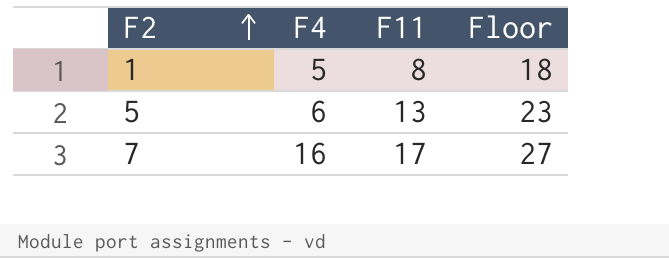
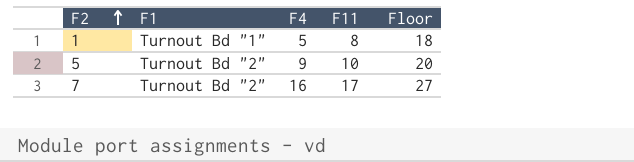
column F1 | position: none -> 2
5 | F4: 6 -> 9
5 | F11: 13 -> 10
5 | Floor: 23 -> 20

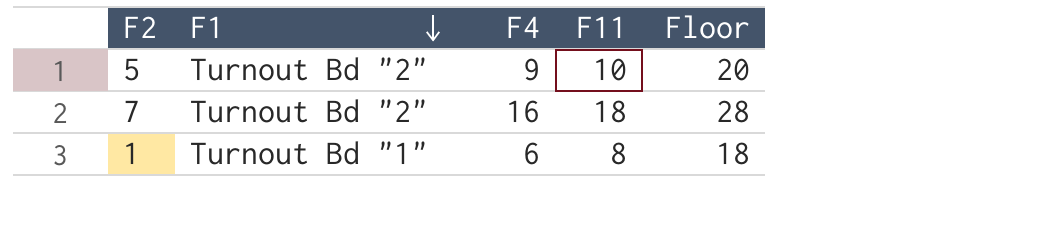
row order: F2 ascending -> F1 descending
7 | F11: 17 -> 18
7 | Floor: 27 -> 28
1 | F4: 5 -> 6

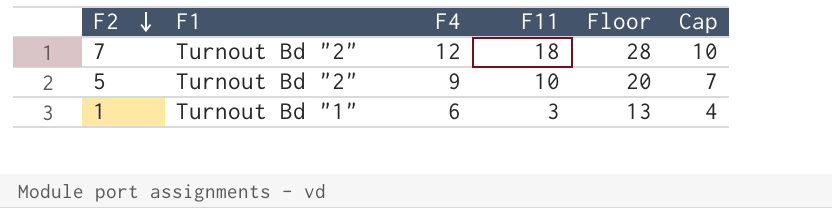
row order: F1 descending -> F2 descending
column Cap | formula: none -> [F4] - 2
7 | F4: 16 -> 12
1 | F11: 8 -> 3
1 | Floor: 18 -> 13

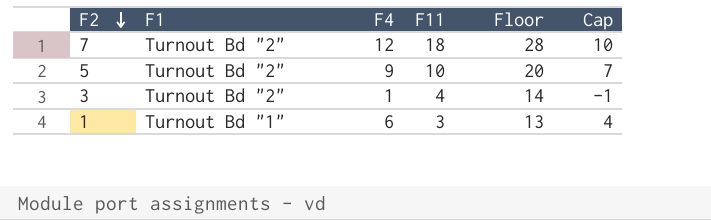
row 3: none -> Turnout Bd "2" | 1 | 4 | 14 | -1

